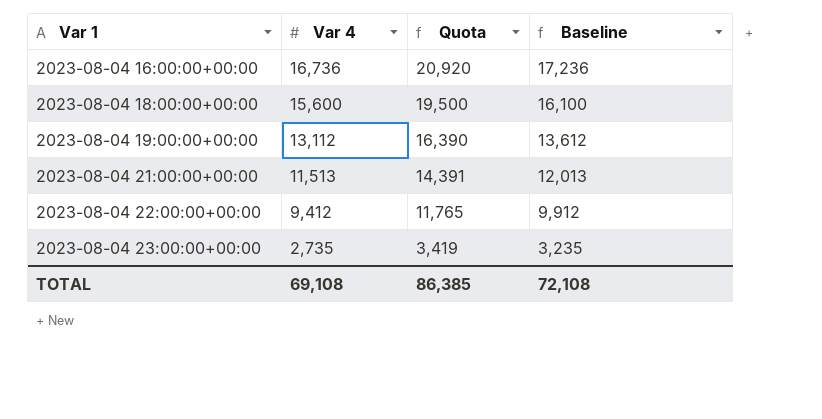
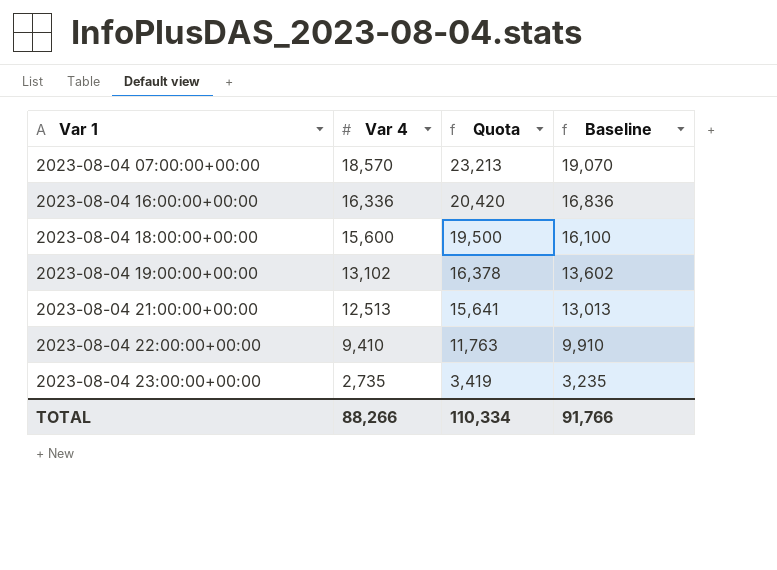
row 2023-08-04 07:00:00+00:00: none -> 18,570 | 23,213 | 19,070
2023-08-04 16:00:00+00:00 | Var 4: 16,736 -> 16,336
2023-08-04 16:00:00+00:00 | Quota: 20,920 -> 20,420
2023-08-04 16:00:00+00:00 | Baseline: 17,236 -> 16,836
2023-08-04 19:00:00+00:00 | Var 4: 13,112 -> 13,102
2023-08-04 19:00:00+00:00 | Quota: 16,390 -> 16,378
2023-08-04 19:00:00+00:00 | Baseline: 13,612 -> 13,602
2023-08-04 21:00:00+00:00 | Var 4: 11,513 -> 12,513
2023-08-04 21:00:00+00:00 | Quota: 14,391 -> 15,641
2023-08-04 21:00:00+00:00 | Baseline: 12,013 -> 13,013
2023-08-04 22:00:00+00:00 | Var 4: 9,412 -> 9,410
2023-08-04 22:00:00+00:00 | Quota: 11,765 -> 11,763
2023-08-04 22:00:00+00:00 | Baseline: 9,912 -> 9,910
TOTAL | Var 4: 69,108 -> 88,266
TOTAL | Quota: 86,385 -> 110,334
TOTAL | Baseline: 72,108 -> 91,766

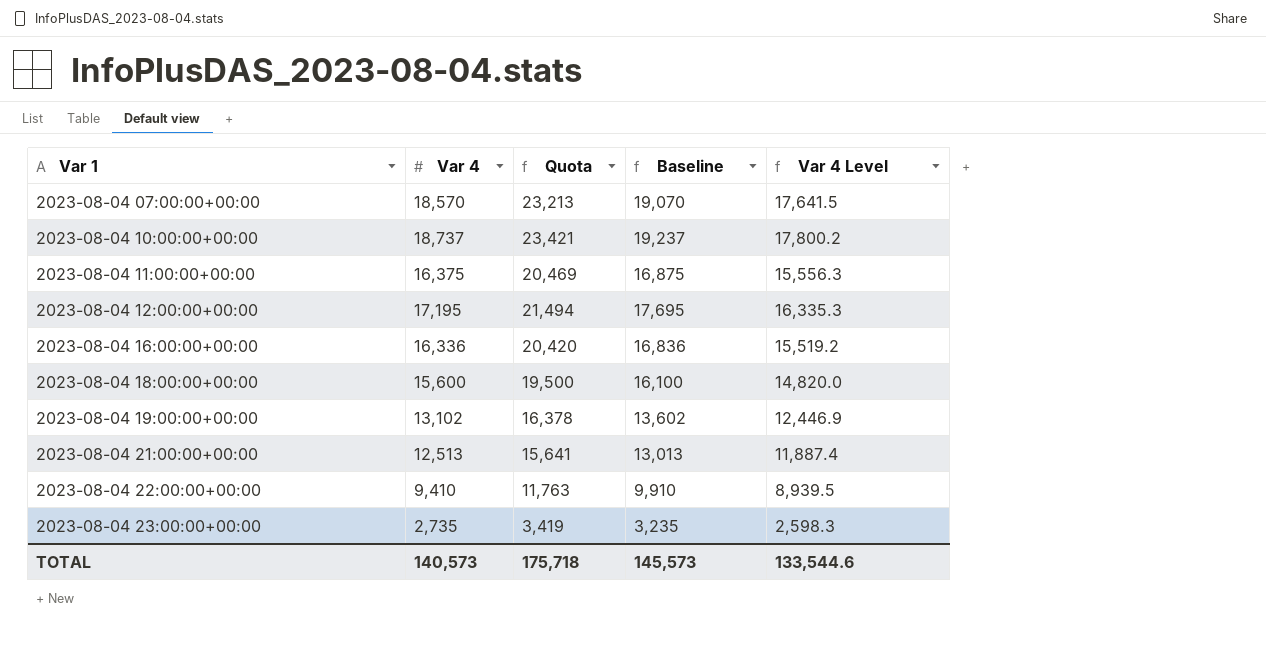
column Var 4 Level | formula: none -> [Var 4] * 0.95
row 2023-08-04 10:00:00+00:00: none -> 18,737 | 23,421 | 19,237 | 17,800.2
row 2023-08-04 11:00:00+00:00: none -> 16,375 | 20,469 | 16,875 | 15,556.3
row 2023-08-04 12:00:00+00:00: none -> 17,195 | 21,494 | 17,695 | 16,335.3
TOTAL | Var 4: 88,266 -> 140,573
TOTAL | Quota: 110,334 -> 175,718
TOTAL | Baseline: 91,766 -> 145,573

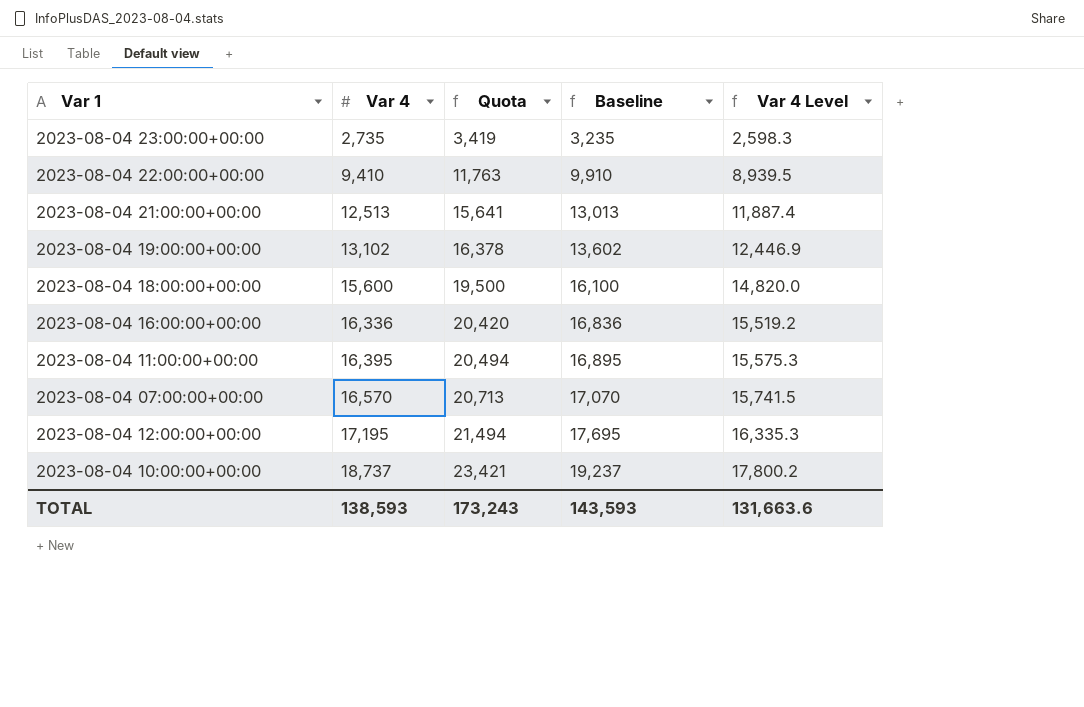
row order: Var 1 ascending -> Var 4 ascending
2023-08-04 11:00:00+00:00 | Var 4: 16,375 -> 16,395
2023-08-04 11:00:00+00:00 | Quota: 20,469 -> 20,494
2023-08-04 11:00:00+00:00 | Baseline: 16,875 -> 16,895
2023-08-04 11:00:00+00:00 | Var 4 Level: 15,556.3 -> 15,575.3
2023-08-04 07:00:00+00:00 | Var 4: 18,570 -> 16,570
2023-08-04 07:00:00+00:00 | Quota: 23,213 -> 20,713
2023-08-04 07:00:00+00:00 | Baseline: 19,070 -> 17,070
2023-08-04 07:00:00+00:00 | Var 4 Level: 17,641.5 -> 15,741.5
TOTAL | Var 4: 140,573 -> 138,593
TOTAL | Quota: 175,718 -> 173,243
TOTAL | Baseline: 145,573 -> 143,593
TOTAL | Var 4 Level: 133,544.6 -> 131,663.6

